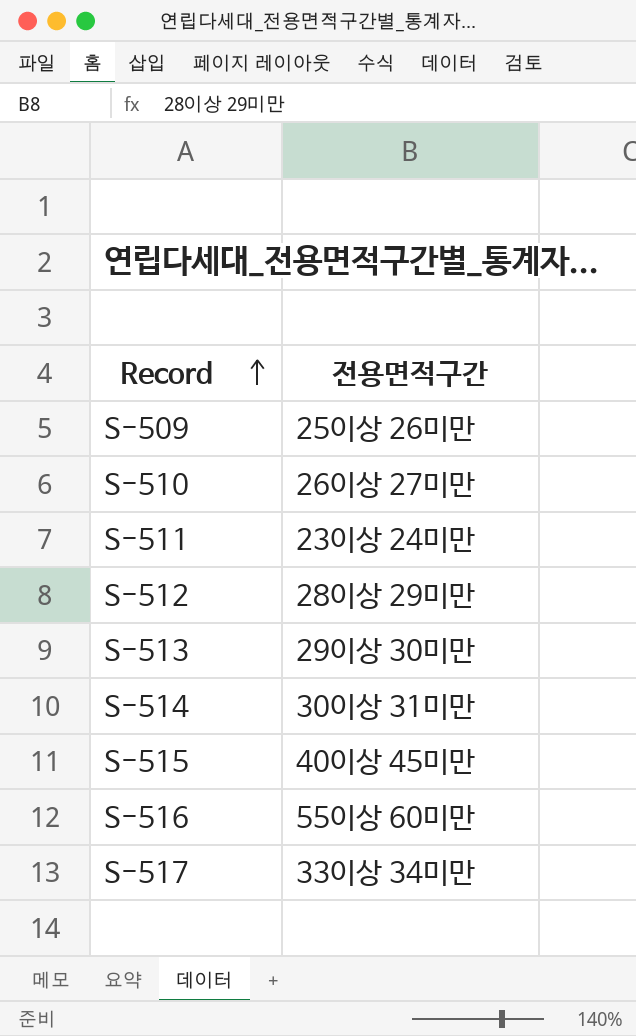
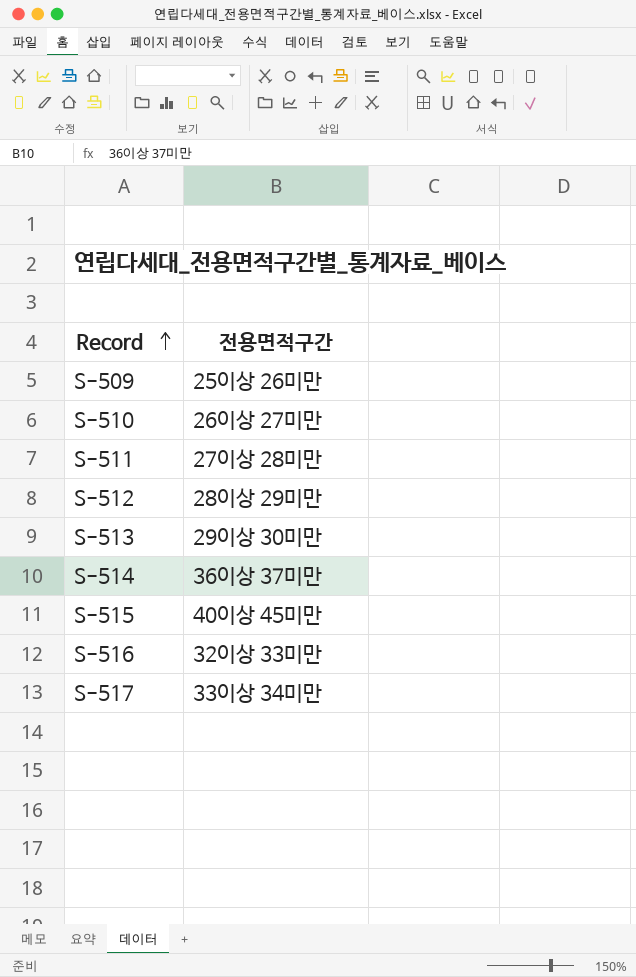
S-511 | 전용면적구간: 23이상 24미만 -> 27이상 28미만
S-514 | 전용면적구간: 30이상 31미만 -> 36이상 37미만
S-516 | 전용면적구간: 55이상 60미만 -> 32이상 33미만

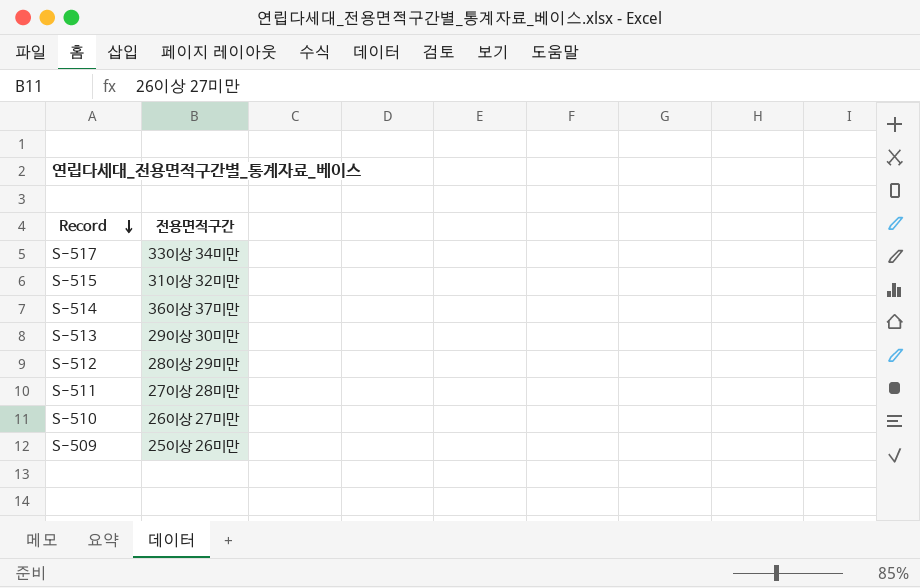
row order: Record ascending -> Record descending
row S-516: 32이상 33미만 -> none
S-515 | 전용면적구간: 40이상 45미만 -> 31이상 32미만

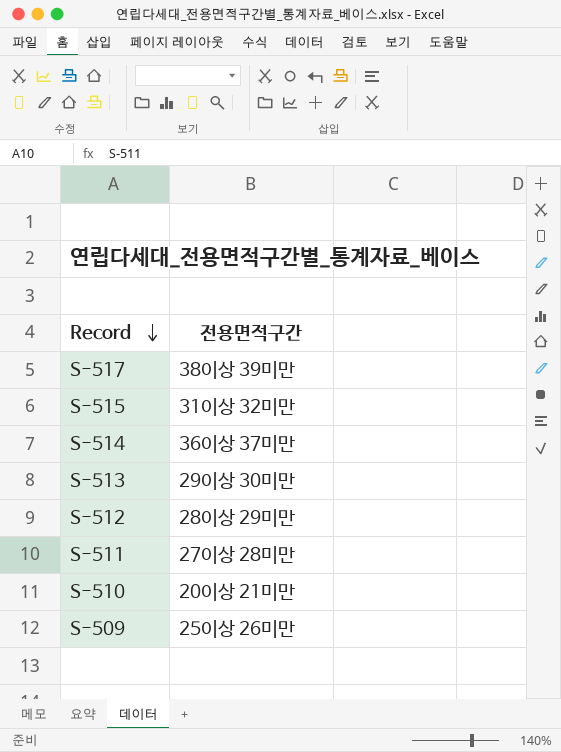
S-517 | 전용면적구간: 33이상 34미만 -> 38이상 39미만
S-510 | 전용면적구간: 26이상 27미만 -> 20이상 21미만

